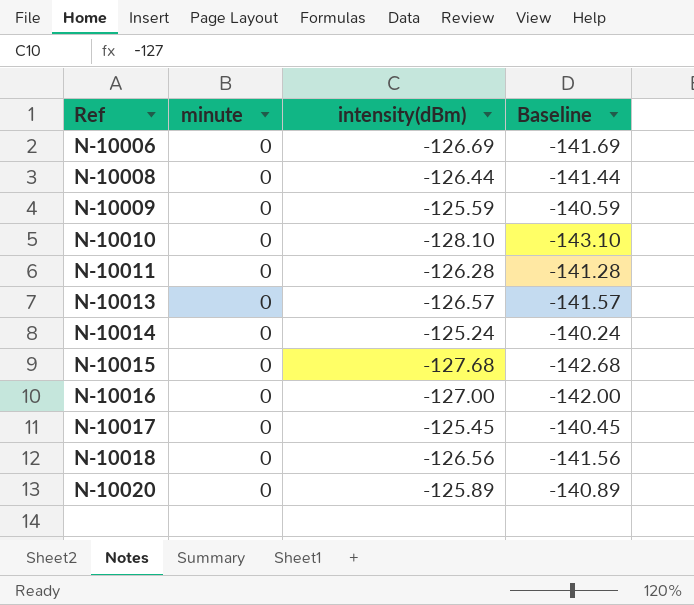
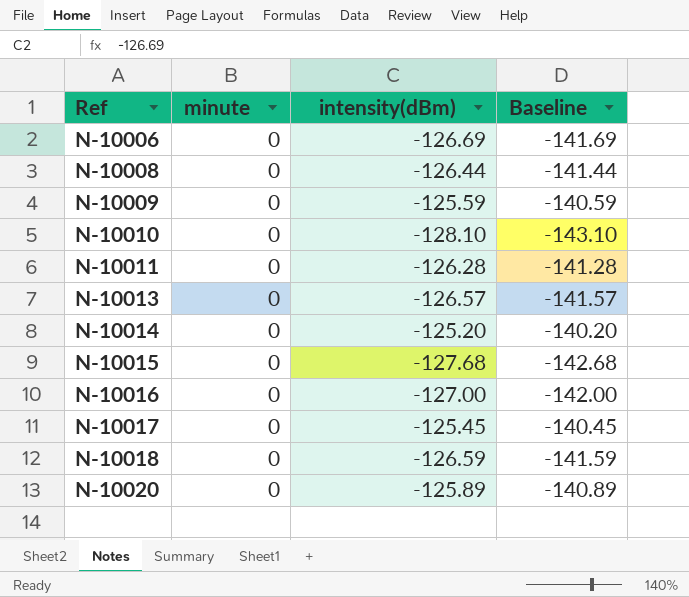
N-10014 | intensity(dBm): -125.24 -> -125.20
N-10014 | Baseline: -140.24 -> -140.20
N-10018 | intensity(dBm): -126.56 -> -126.59
N-10018 | Baseline: -141.56 -> -141.59

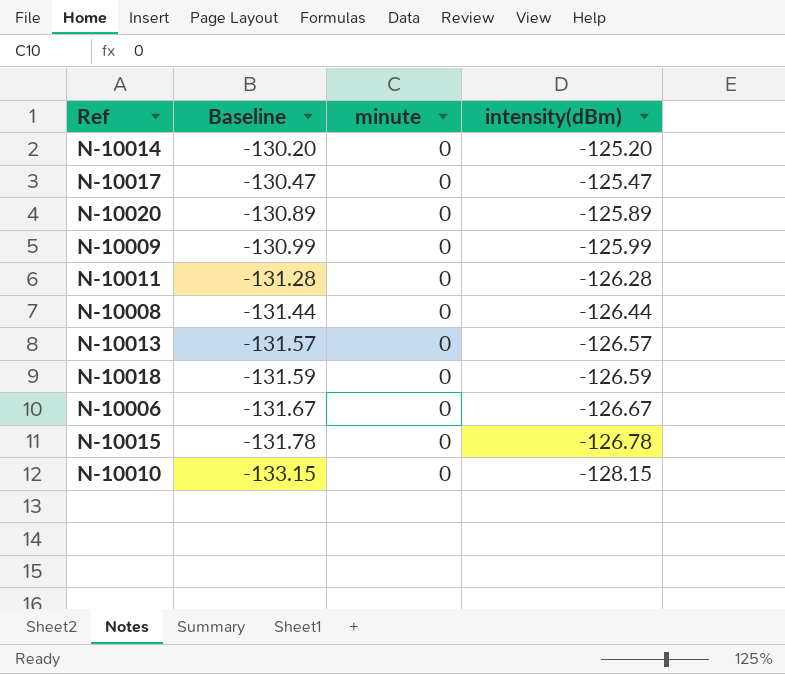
row order: Ref ascending -> Baseline descending
column Baseline | formula: [intensity(dBm)] - 15 -> [intensity(dBm)] - 5
column Baseline | position: 4 -> 2
row N-10016: 0 | -127.00 | -142.00 -> none
N-10017 | intensity(dBm): -125.45 -> -125.47
N-10009 | intensity(dBm): -125.59 -> -125.99
N-10006 | intensity(dBm): -126.69 -> -126.67
N-10015 | intensity(dBm): -127.68 -> -126.78
N-10010 | intensity(dBm): -128.10 -> -128.15

